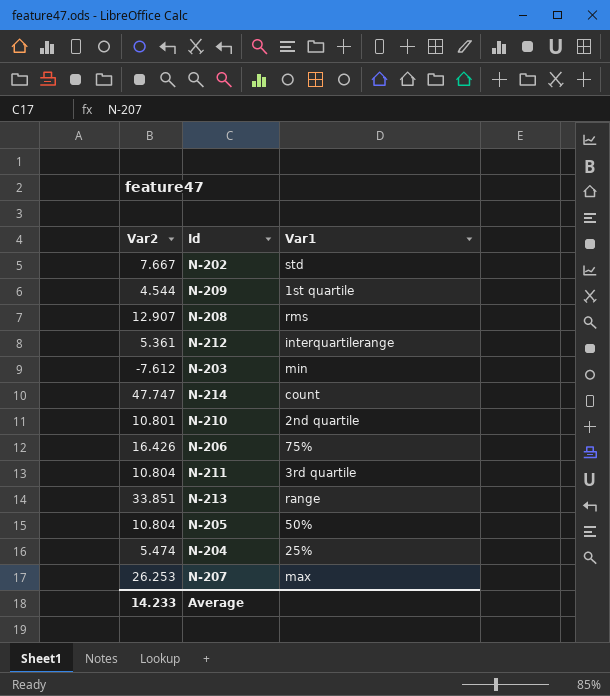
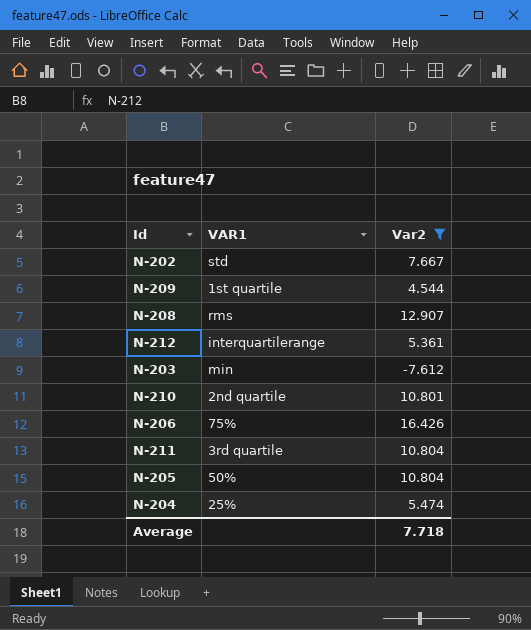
filter: none -> Var2 <= 16.426
column name: Var1 -> VAR1
column Var2 | position: 1 -> 3
Average | Var2: 14.233 -> 7.718

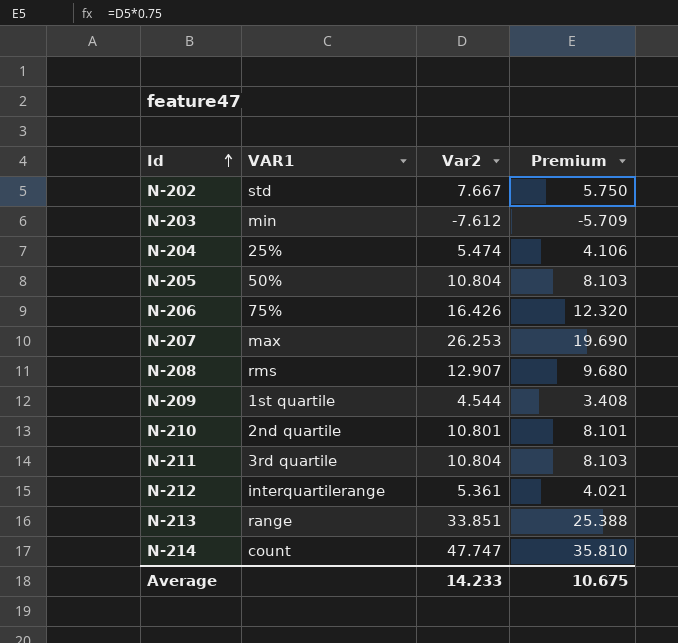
filter: Var2 <= 16.426 -> none
row order: none -> Id ascending
column Premium | formula: none -> [Var2] * 0.75
Average | Var2: 7.718 -> 14.233

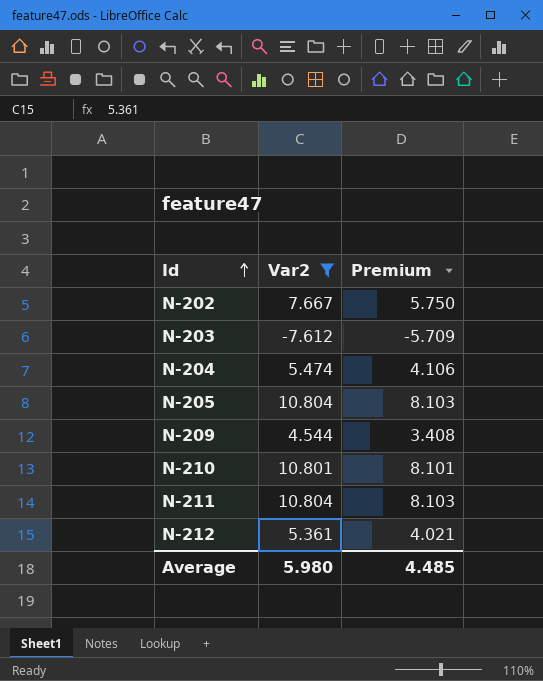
filter: none -> Var2 <= 10.804
column VAR1 | position: 2 -> none
Average | Var2: 14.233 -> 5.980
Average | Premium: 10.675 -> 4.485

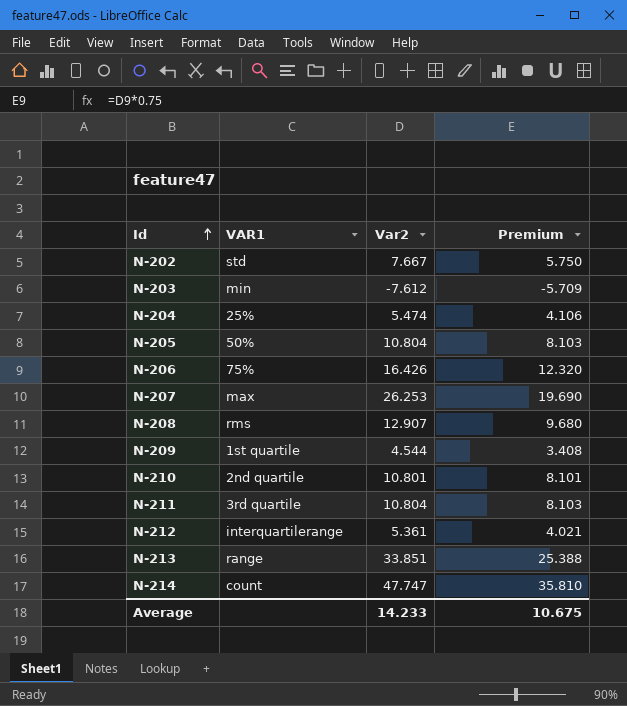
filter: Var2 <= 10.804 -> none
column VAR1 | position: none -> 2
Average | Var2: 5.980 -> 14.233
Average | Premium: 4.485 -> 10.675

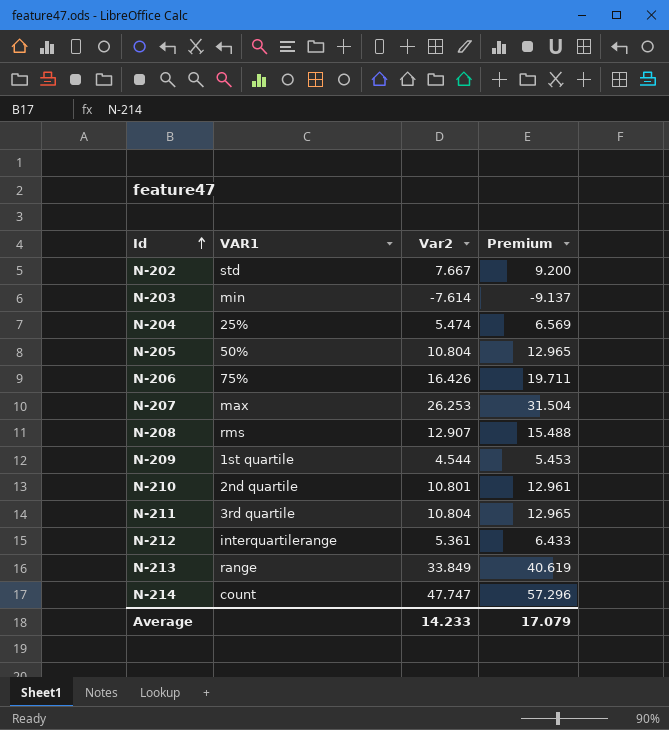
column Premium | formula: [Var2] * 0.75 -> [Var2] * 1.2
N-203 | Var2: -7.612 -> -7.614
N-213 | Var2: 33.851 -> 33.849
Average | Premium: 10.675 -> 17.079

